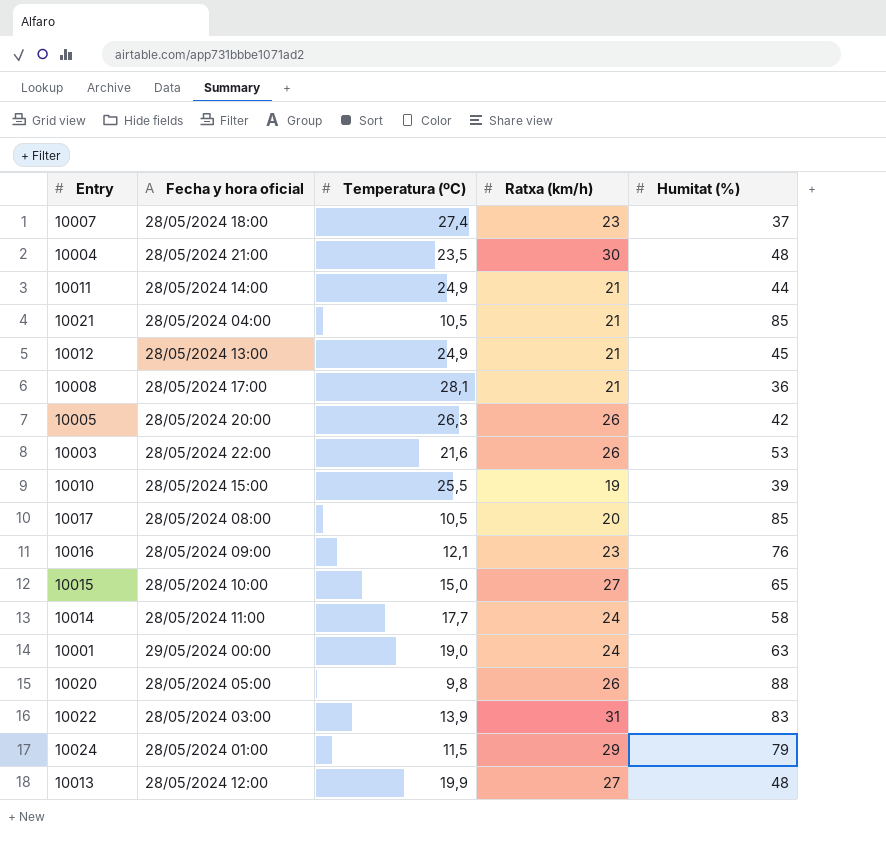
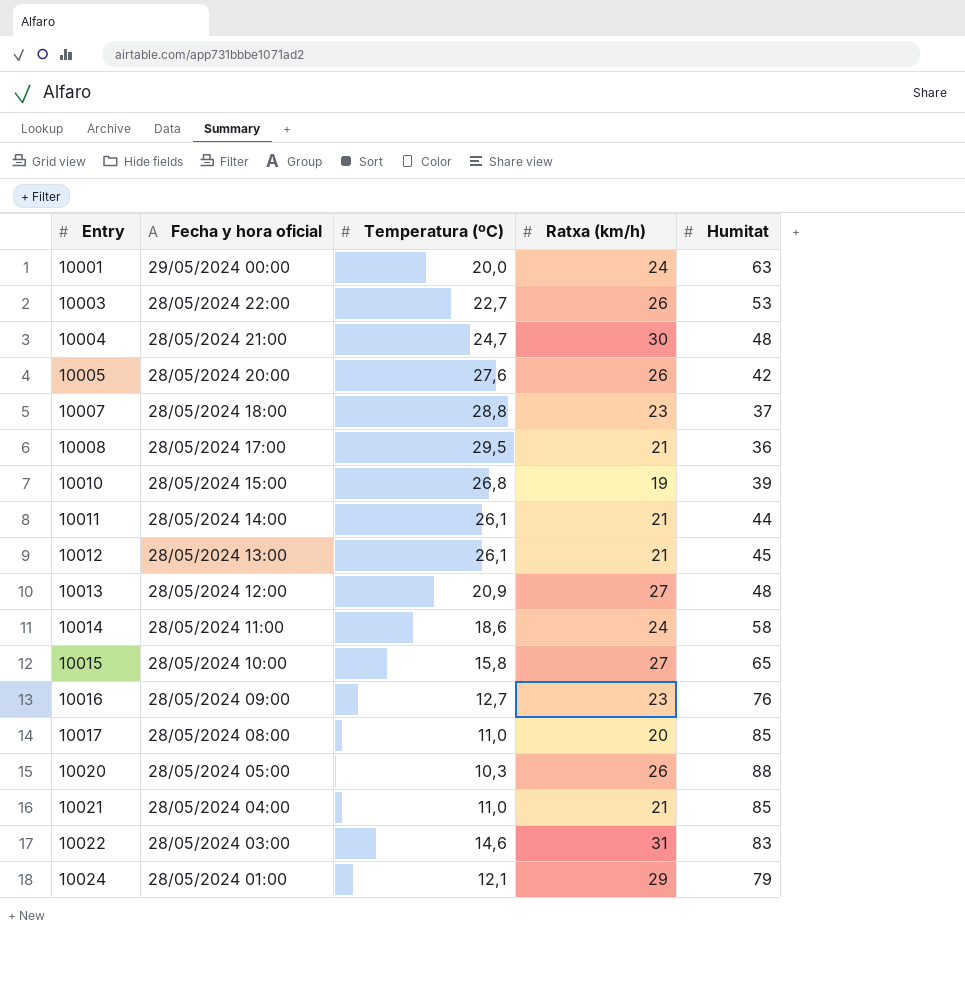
row order: none -> Entry ascending
column name: Humitat (%) -> Humitat
10001 | Temperatura (ºC): 19,0 -> 20,0
10003 | Temperatura (ºC): 21,6 -> 22,7
10004 | Temperatura (ºC): 23,5 -> 24,7
10005 | Temperatura (ºC): 26,3 -> 27,6
10007 | Temperatura (ºC): 27,4 -> 28,8
10008 | Temperatura (ºC): 28,1 -> 29,5
10010 | Temperatura (ºC): 25,5 -> 26,8
10011 | Temperatura (ºC): 24,9 -> 26,1
10012 | Temperatura (ºC): 24,9 -> 26,1
10013 | Temperatura (ºC): 19,9 -> 20,9
10014 | Temperatura (ºC): 17,7 -> 18,6
10015 | Temperatura (ºC): 15,0 -> 15,8
10016 | Temperatura (ºC): 12,1 -> 12,7
10017 | Temperatura (ºC): 10,5 -> 11,0
10020 | Temperatura (ºC): 9,8 -> 10,3
10021 | Temperatura (ºC): 10,5 -> 11,0
10022 | Temperatura (ºC): 13,9 -> 14,6
10024 | Temperatura (ºC): 11,5 -> 12,1

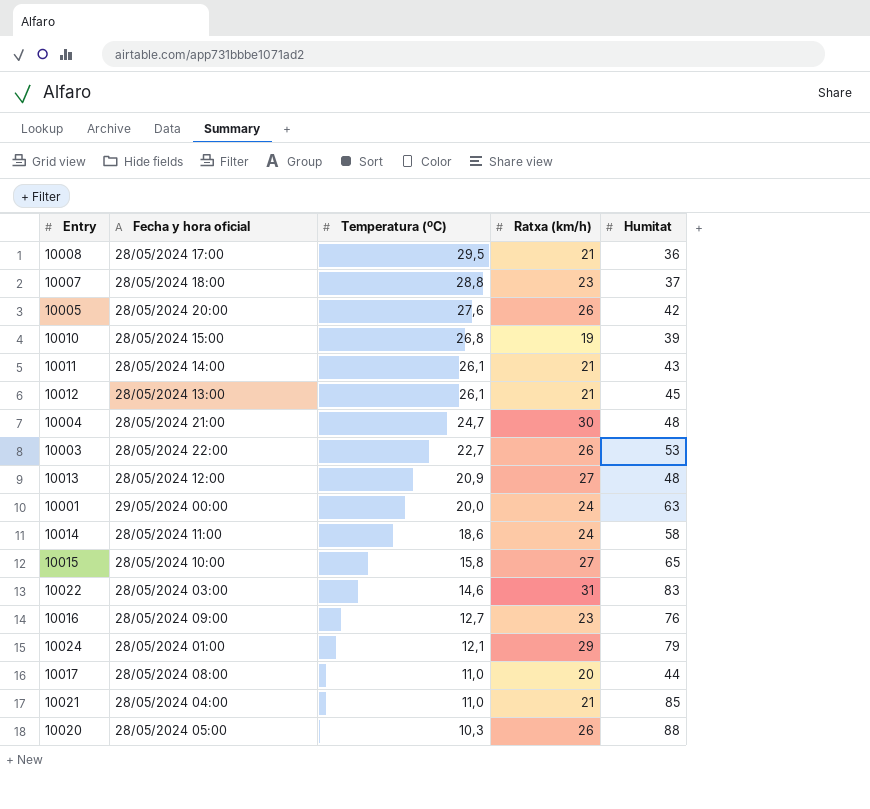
row order: Entry ascending -> Temperatura (ºC) descending
10011 | Humitat: 44 -> 43
10017 | Humitat: 85 -> 44

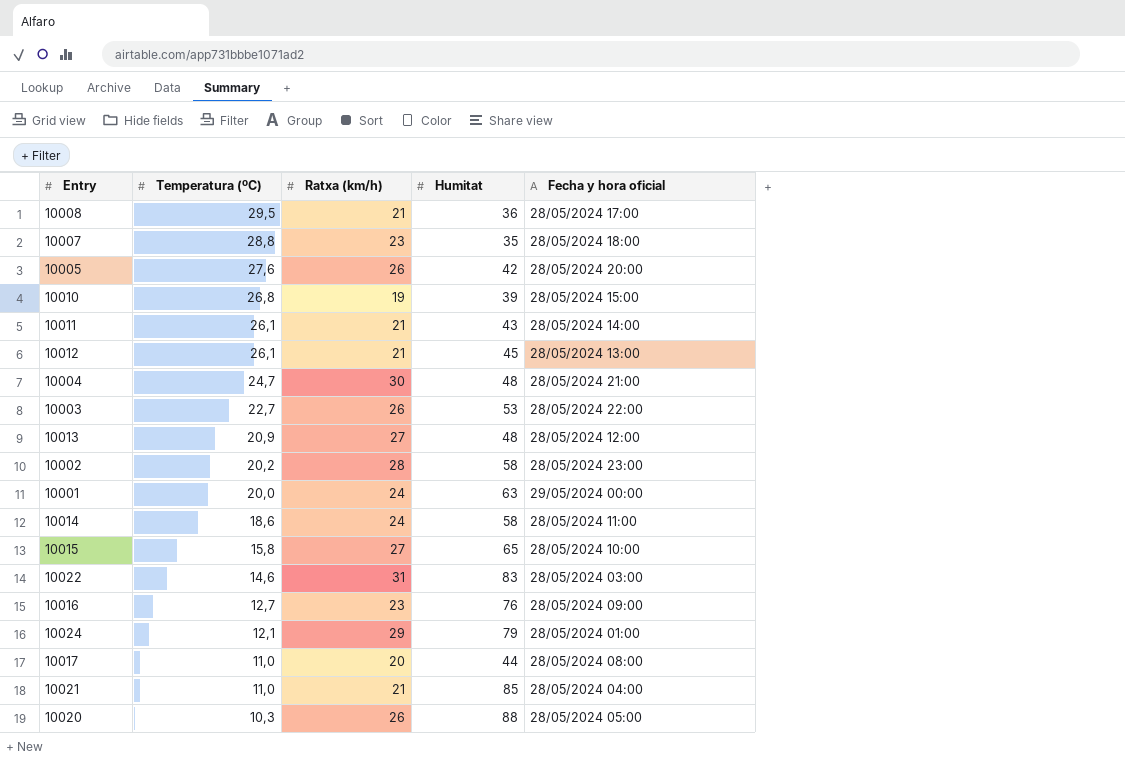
column Fecha y hora oficial | position: 2 -> 5
10007 | Humitat: 37 -> 35
row 10002: none -> 20,2 | 28 | 58 | 28/05/2024 23:00

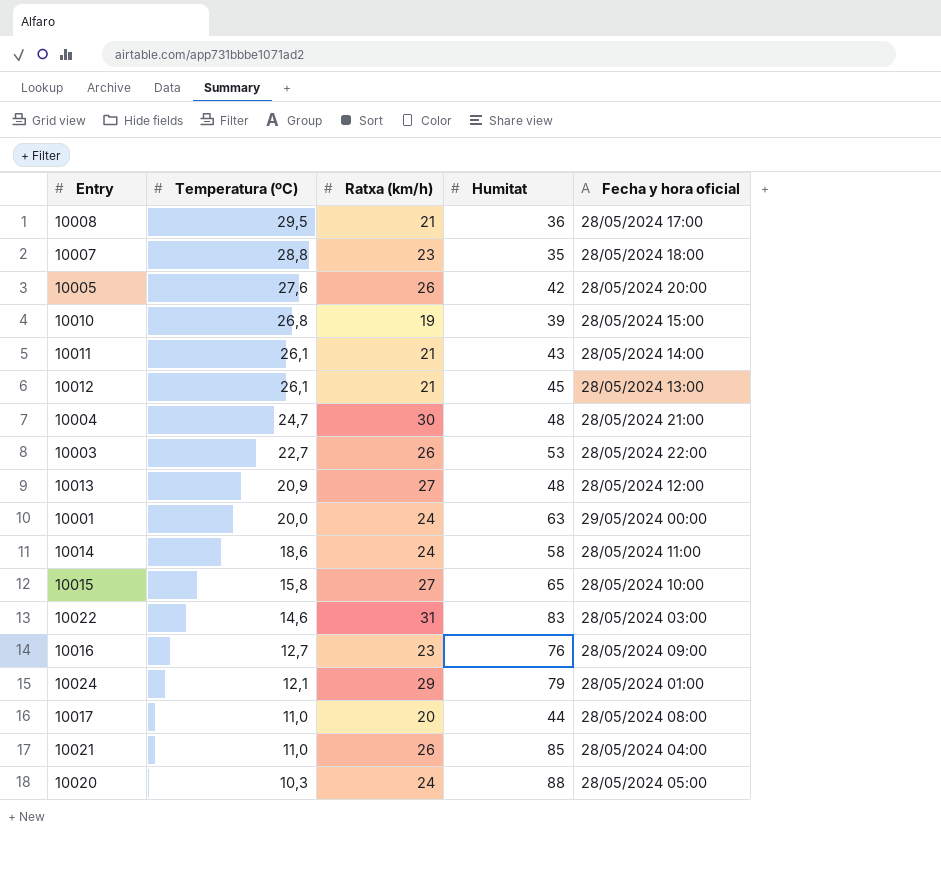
row 10002: 20,2 | 28 | 58 | 28/05/2024 23:00 -> none
10021 | Ratxa (km/h): 21 -> 26
10020 | Ratxa (km/h): 26 -> 24

